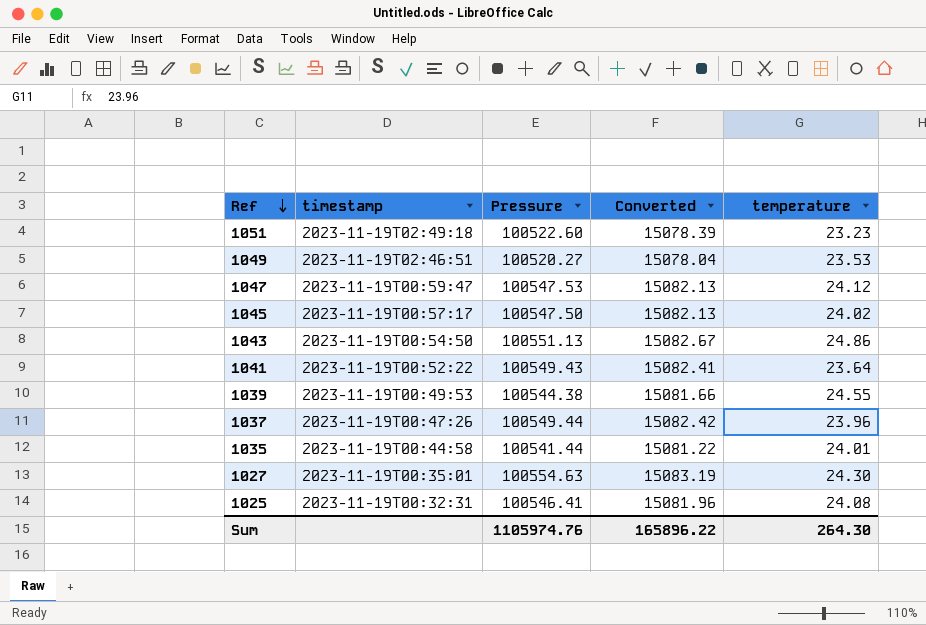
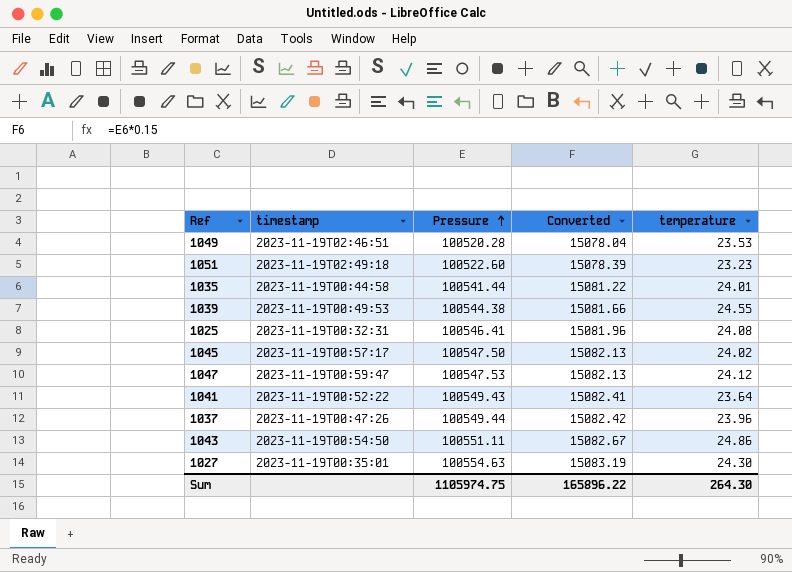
row order: Ref descending -> Pressure ascending
1049 | Pressure: 100520.27 -> 100520.28
1043 | Pressure: 100551.13 -> 100551.11
Sum | Pressure: 1105974.76 -> 1105974.75

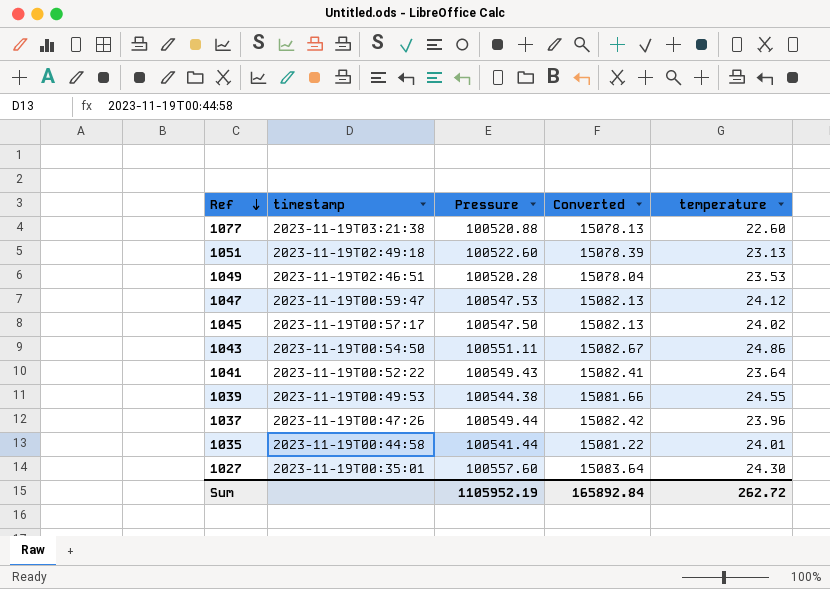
row order: Pressure ascending -> Ref descending
row 1025: 2023-11-19T00:32:31 | 100546.41 | 15081.96 | 24.08 -> none
row 1077: none -> 2023-11-19T03:21:38 | 100520.88 | 15078.13 | 22.60
1051 | temperature: 23.23 -> 23.13
1027 | Pressure: 100554.63 -> 100557.60
1027 | Converted: 15083.19 -> 15083.64
Sum | Pressure: 1105974.75 -> 1105952.19
Sum | Converted: 165896.22 -> 165892.84
Sum | temperature: 264.30 -> 262.72

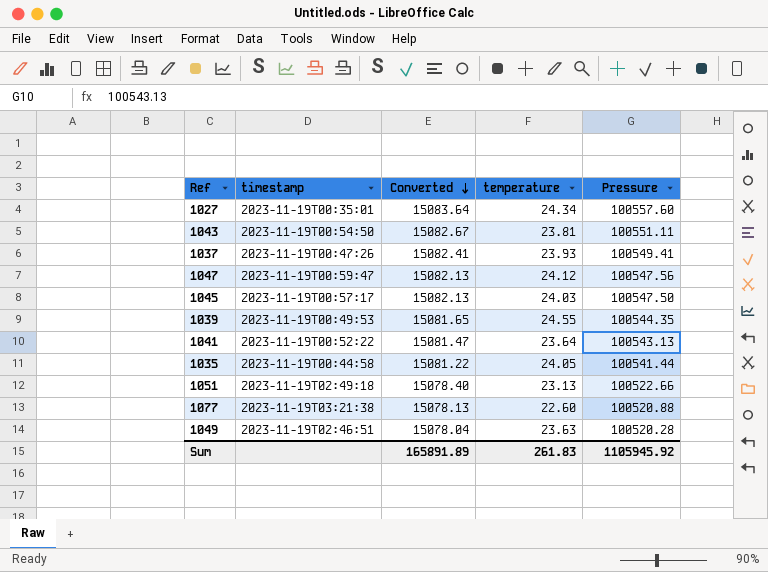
row order: Ref descending -> Converted descending
column Pressure | position: 3 -> 5
1027 | temperature: 24.30 -> 24.34
1043 | temperature: 24.86 -> 23.81
1037 | Converted: 15082.42 -> 15082.41
1037 | temperature: 23.96 -> 23.93
1037 | Pressure: 100549.44 -> 100549.41
1047 | Pressure: 100547.53 -> 100547.56
1045 | temperature: 24.02 -> 24.03
1039 | Converted: 15081.66 -> 15081.65
1039 | Pressure: 100544.38 -> 100544.35
1041 | Converted: 15082.41 -> 15081.47
1041 | Pressure: 100549.43 -> 100543.13
1035 | temperature: 24.01 -> 24.05
1051 | Converted: 15078.39 -> 15078.40
1051 | Pressure: 100522.60 -> 100522.66
1049 | temperature: 23.53 -> 23.63
Sum | Converted: 165892.84 -> 165891.89
Sum | temperature: 262.72 -> 261.83
Sum | Pressure: 1105952.19 -> 1105945.92

